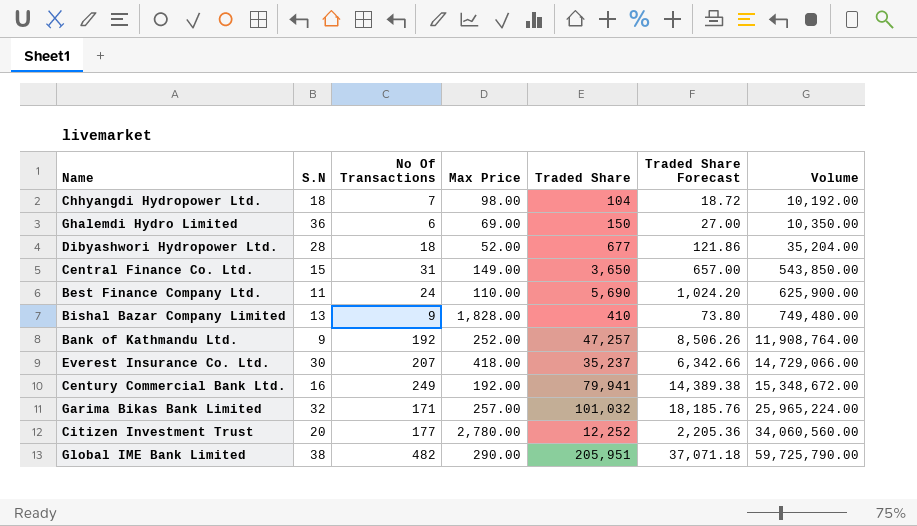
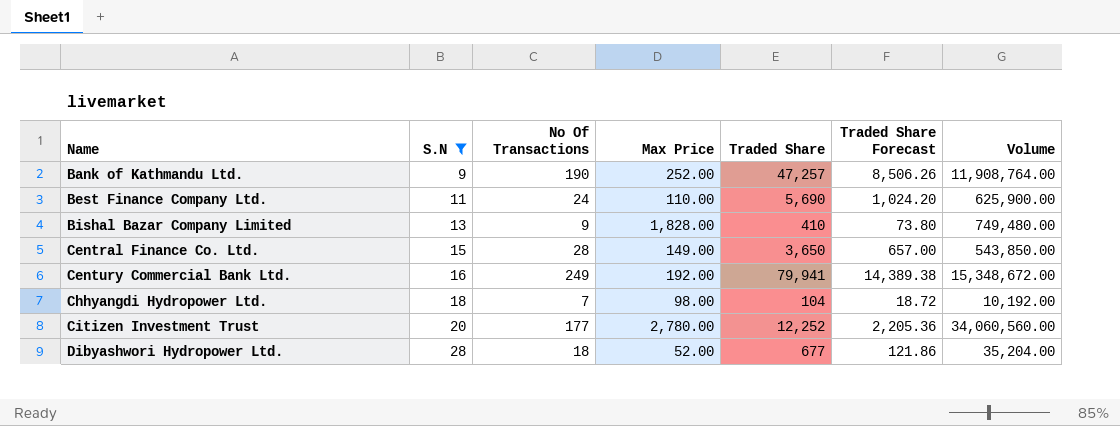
filter: none -> S.N <= 28
row order: Volume ascending -> Name ascending
Bank of Kathmandu Ltd. | No Of Transactions: 192 -> 190
Central Finance Co. Ltd. | No Of Transactions: 31 -> 28

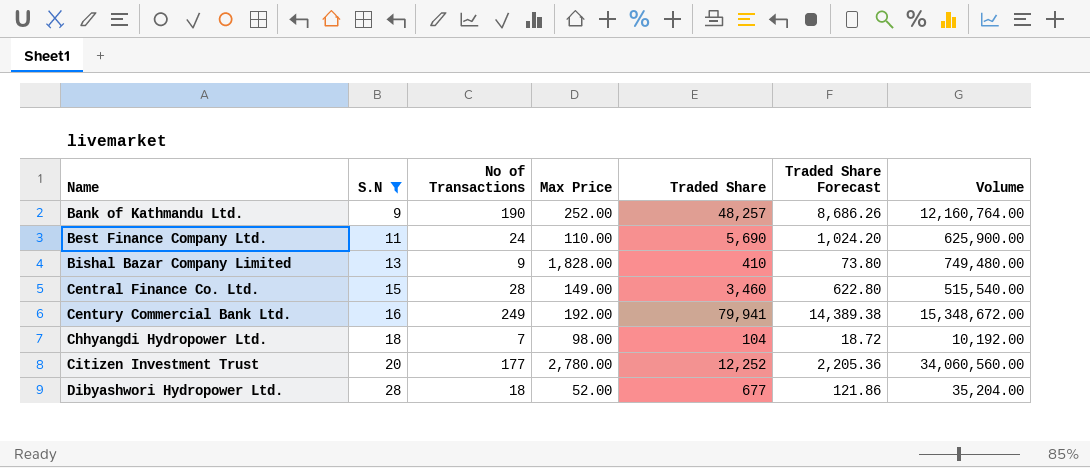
column name: No Of Transactions -> No of Transactions
Bank of Kathmandu Ltd. | Traded Share: 47,257 -> 48,257
Bank of Kathmandu Ltd. | Traded Share Forecast: 8,506.26 -> 8,686.26
Bank of Kathmandu Ltd. | Volume: 11,908,764.00 -> 12,160,764.00
Central Finance Co. Ltd. | Traded Share: 3,650 -> 3,460
Central Finance Co. Ltd. | Traded Share Forecast: 657.00 -> 622.80
Central Finance Co. Ltd. | Volume: 543,850.00 -> 515,540.00

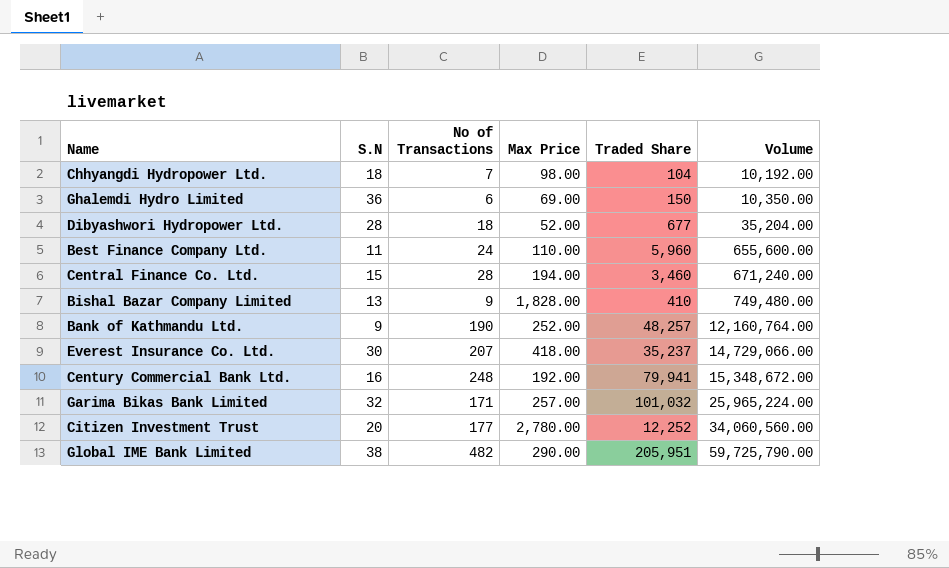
filter: S.N <= 28 -> none
row order: Name ascending -> Volume ascending
column Traded Share Forecast | formula: [Traded Share] * 0.18 -> none
Best Finance Company Ltd. | Traded Share: 5,690 -> 5,960
Best Finance Company Ltd. | Volume: 625,900.00 -> 655,600.00
Central Finance Co. Ltd. | Max Price: 149.00 -> 194.00
Central Finance Co. Ltd. | Volume: 515,540.00 -> 671,240.00
Century Commercial Bank Ltd. | No of Transactions: 249 -> 248

